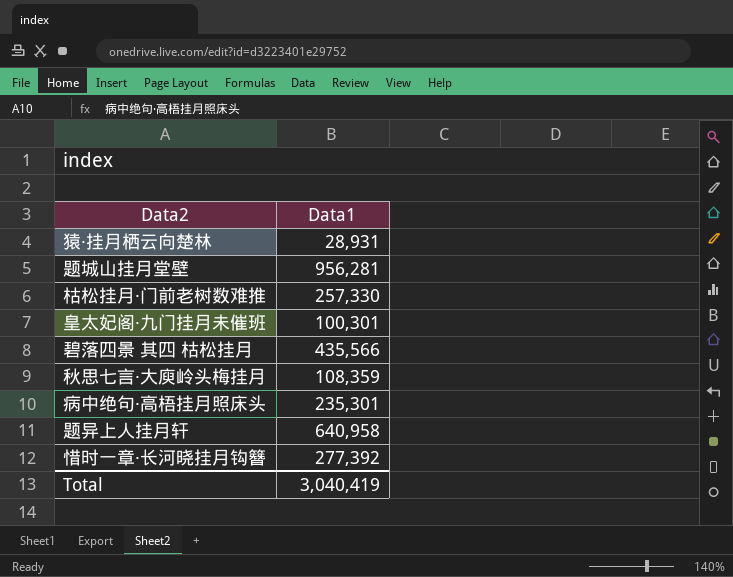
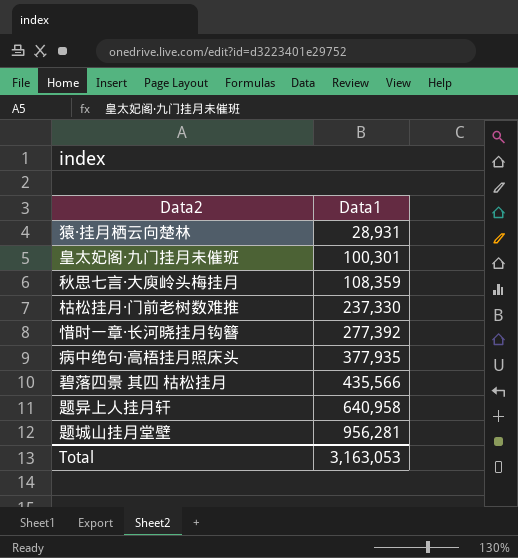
row order: none -> Data1 ascending
枯松挂月·门前老树数难推 | Data1: 257,330 -> 237,330
病中绝句·高梧挂月照床头 | Data1: 235,301 -> 377,935
Total | Data1: 3,040,419 -> 3,163,053

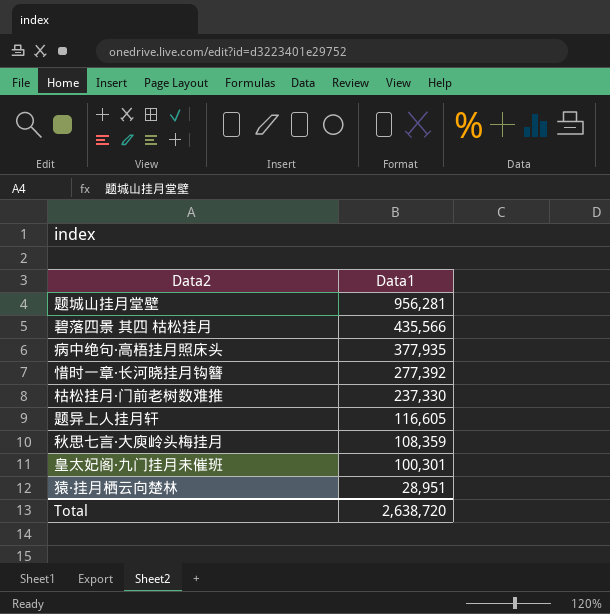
row order: Data1 ascending -> Data1 descending
题异上人挂月轩 | Data1: 640,958 -> 116,605
猿·挂月栖云向楚林 | Data1: 28,931 -> 28,951
Total | Data1: 3,163,053 -> 2,638,720

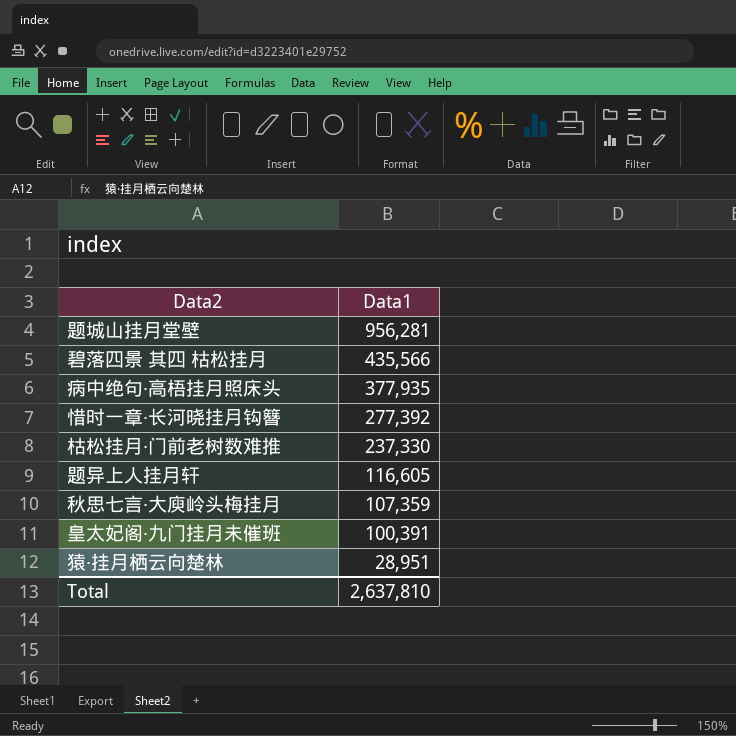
秋思七言·大庾岭头梅挂月 | Data1: 108,359 -> 107,359
皇太妃阁·九门挂月未催班 | Data1: 100,301 -> 100,391
Total | Data1: 2,638,720 -> 2,637,810

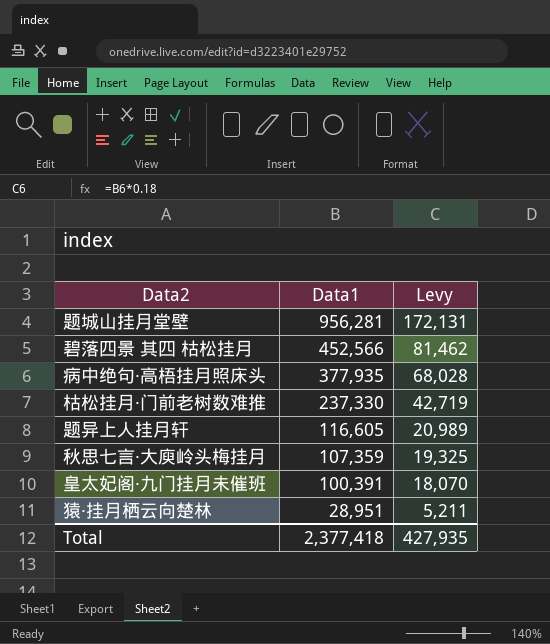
column Levy | formula: none -> [Data1] * 0.18
row 惜时一章·长河晓挂月钩簪: 277,392 -> none
碧落四景 其四 枯松挂月 | Data1: 435,566 -> 452,566
Total | Data1: 2,637,810 -> 2,377,418

